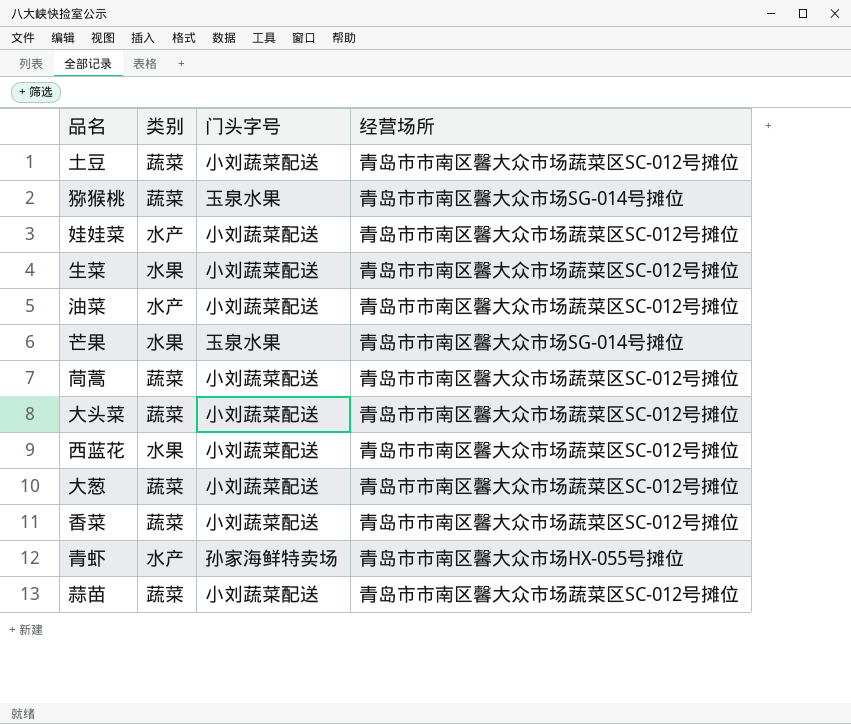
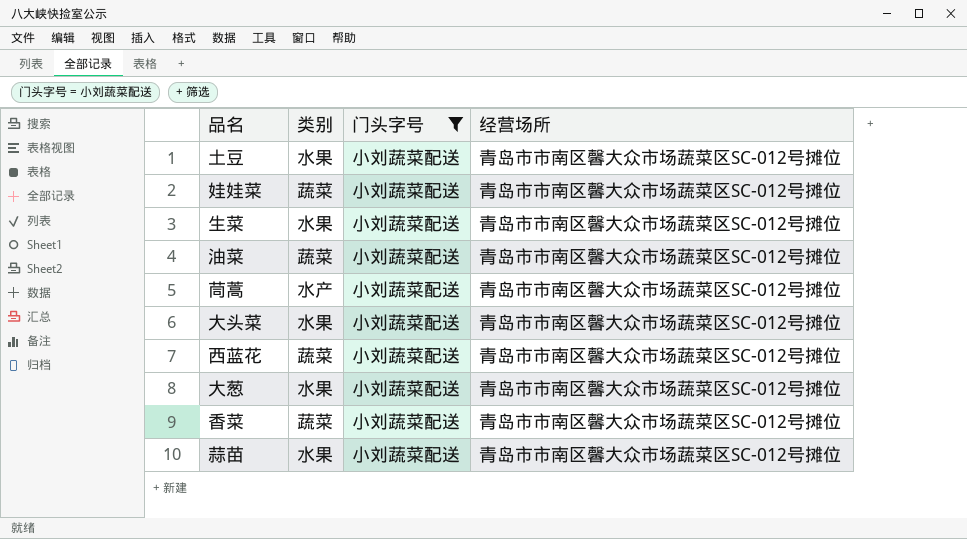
filter: none -> 门头字号 = 小刘蔬菜配送
土豆 | 类别: 蔬菜 -> 水果
娃娃菜 | 类别: 水产 -> 蔬菜
油菜 | 类别: 水产 -> 蔬菜
茼蒿 | 类别: 蔬菜 -> 水产
大头菜 | 类别: 蔬菜 -> 水果
西蓝花 | 类别: 水果 -> 蔬菜
大葱 | 类别: 蔬菜 -> 水果
蒜苗 | 类别: 蔬菜 -> 水果

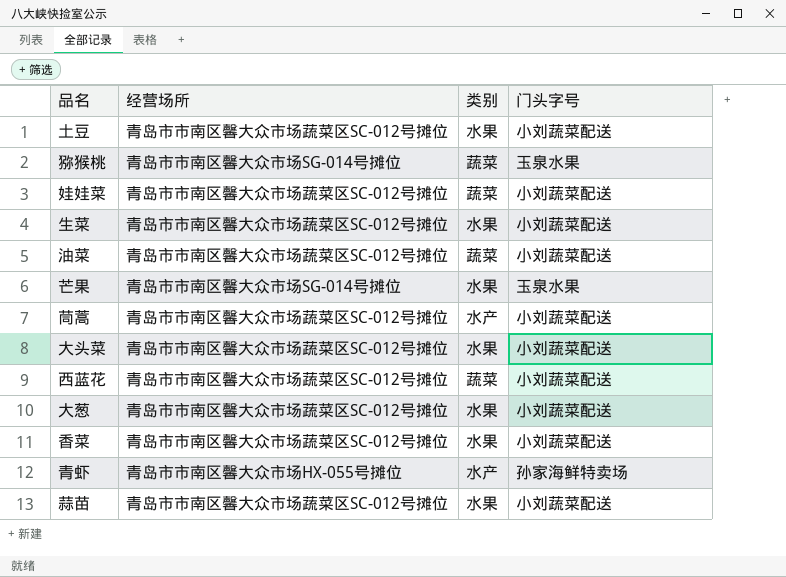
filter: 门头字号 = 小刘蔬菜配送 -> none
column 经营场所 | position: 4 -> 2
香菜 | 类别: 蔬菜 -> 水果

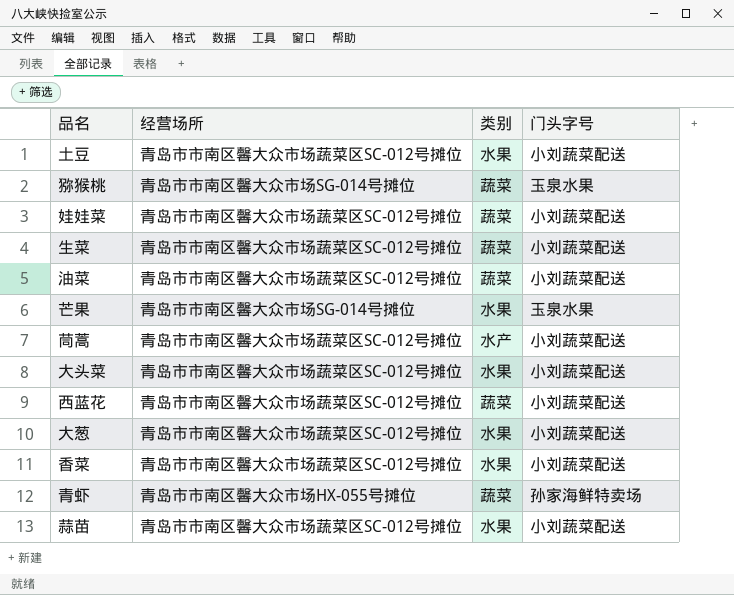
生菜 | 类别: 水果 -> 蔬菜
青虾 | 类别: 水产 -> 蔬菜

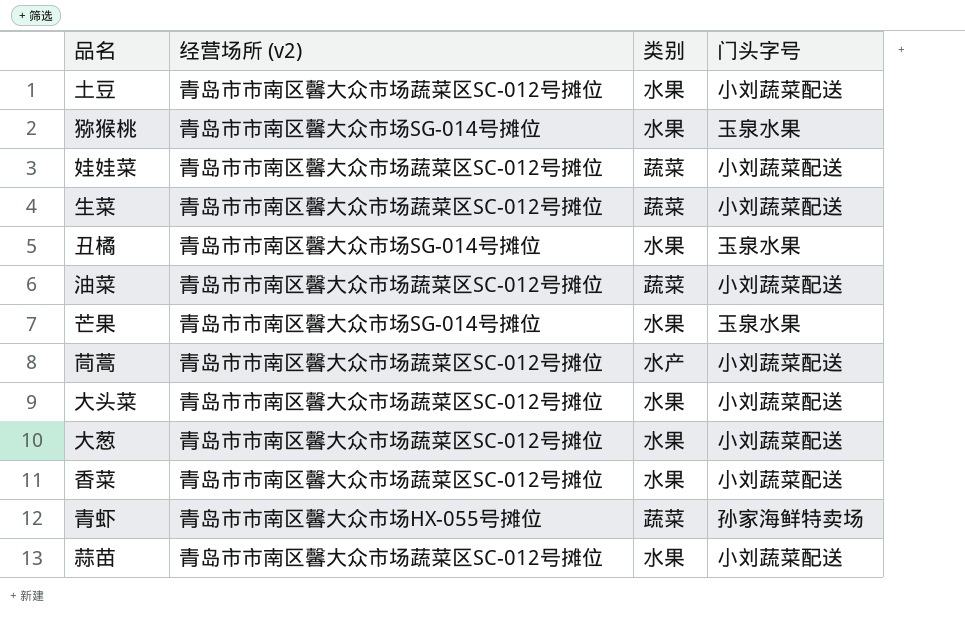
column name: 经营场所 -> 经营场所 (v2)
row 西蓝花: 青岛市市南区馨大众市场蔬菜区SC-012号摊位 | 蔬菜 | 小刘蔬菜配送 -> none
猕猴桃 | 类别: 蔬菜 -> 水果
row 丑橘: none -> 青岛市市南区馨大众市场SG-014号摊位 | 水果 | 玉泉水果

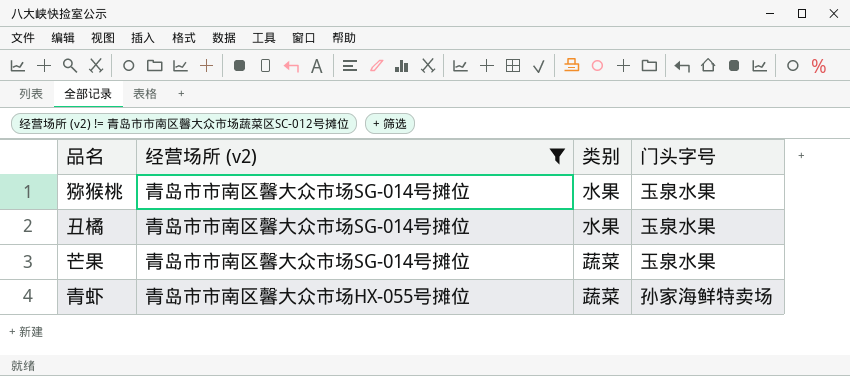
filter: none -> 经营场所 (v2) != 青岛市市南区馨大众市场蔬菜区SC-012号摊位
芒果 | 类别: 水果 -> 蔬菜

